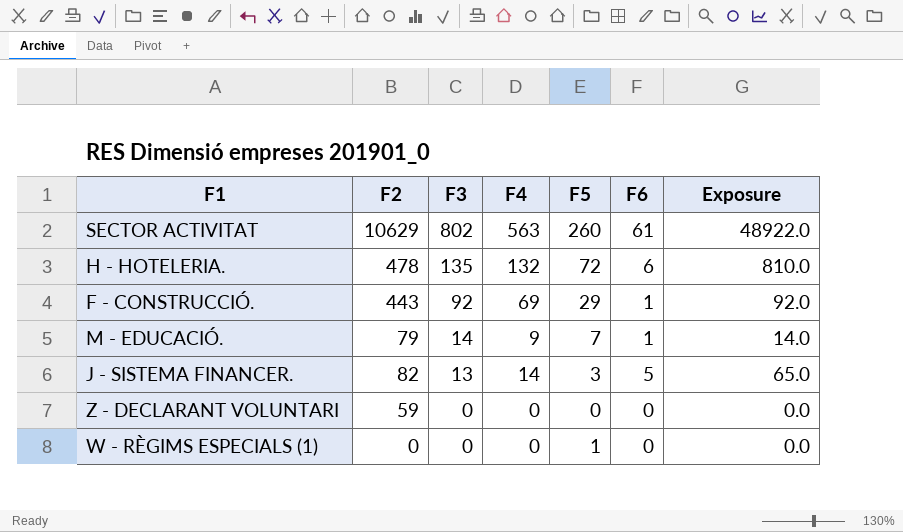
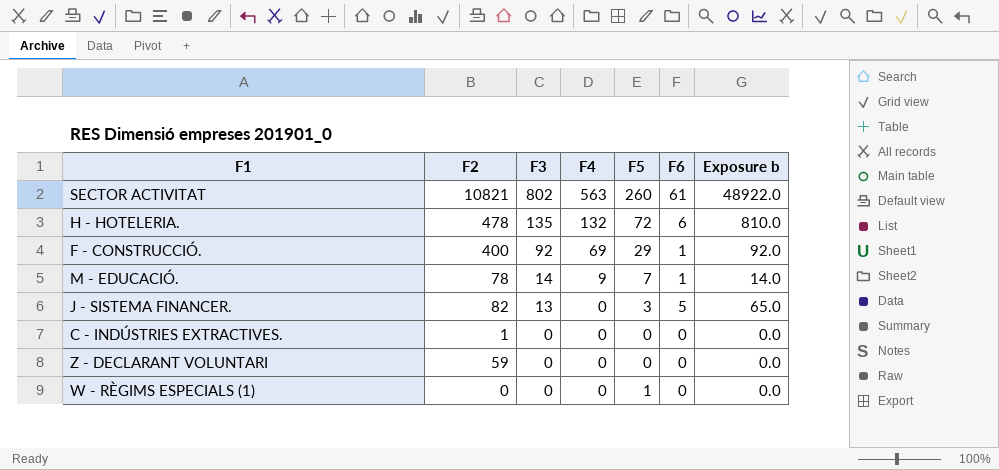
column name: Exposure -> Exposure b
SECTOR ACTIVITAT | F2: 10629 -> 10821
F - CONSTRUCCIÓ. | F2: 443 -> 400
M - EDUCACIÓ. | F2: 79 -> 78
J - SISTEMA FINANCER. | F4: 14 -> 0
row C - INDÚSTRIES EXTRACTIVES.: none -> 1 | 0 | 0 | 0 | 0 | 0.0

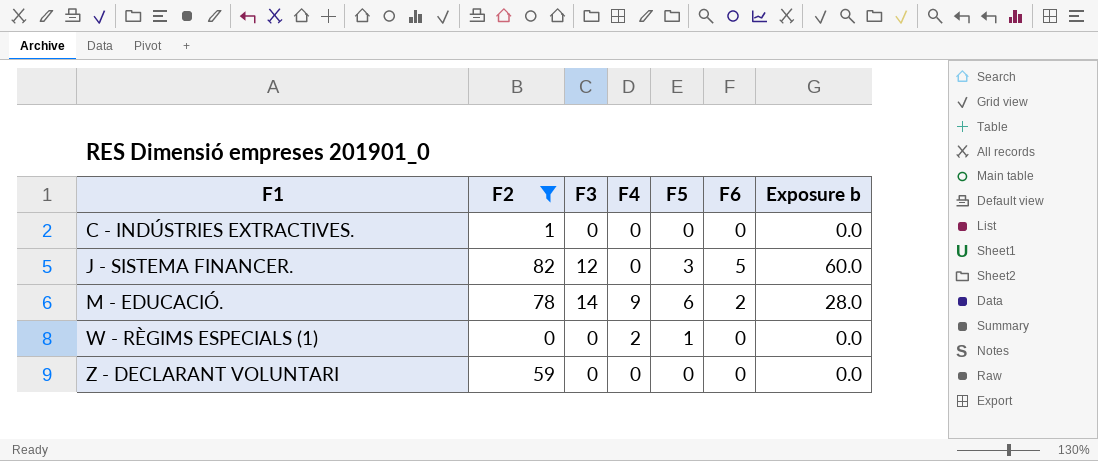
filter: none -> F2 <= 82
row order: F3 descending -> F1 ascending
J - SISTEMA FINANCER. | F3: 13 -> 12
J - SISTEMA FINANCER. | Exposure b: 65.0 -> 60.0
M - EDUCACIÓ. | F5: 7 -> 6
M - EDUCACIÓ. | F6: 1 -> 2
M - EDUCACIÓ. | Exposure b: 14.0 -> 28.0
W - RÈGIMS ESPECIALS (1) | F4: 0 -> 2

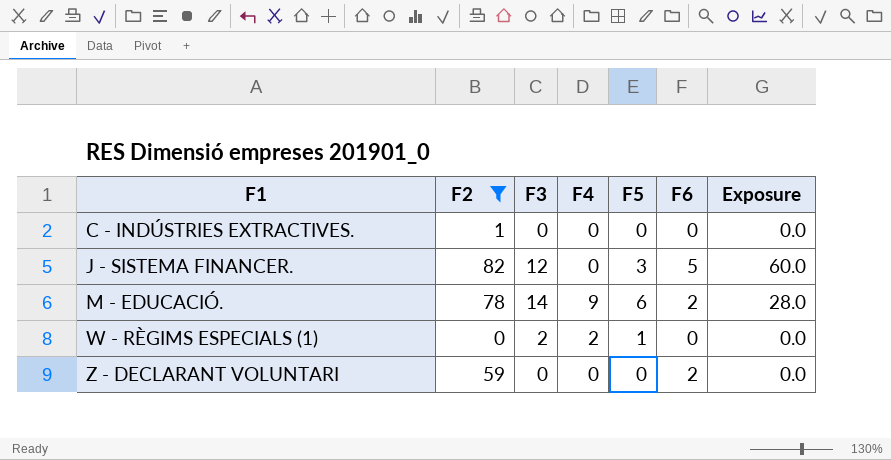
column name: Exposure b -> Exposure
W - RÈGIMS ESPECIALS (1) | F3: 0 -> 2
Z - DECLARANT VOLUNTARI | F6: 0 -> 2

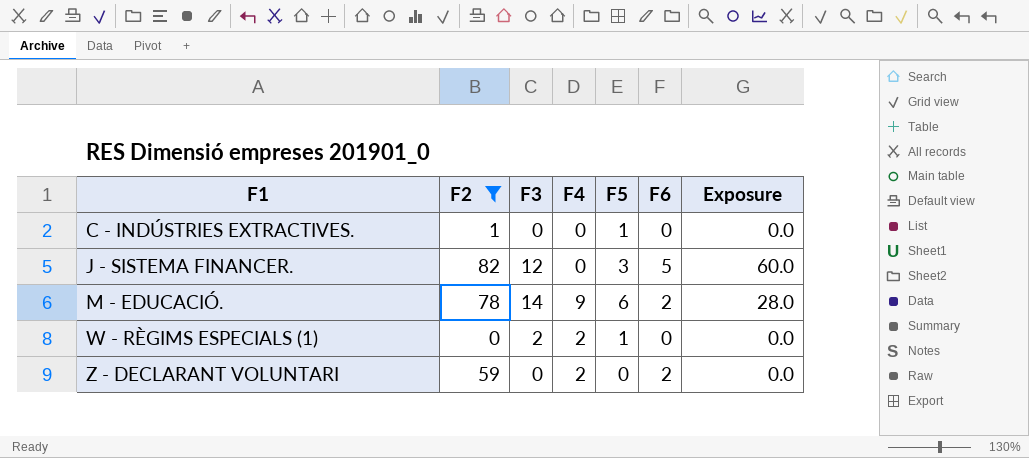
C - INDÚSTRIES EXTRACTIVES. | F5: 0 -> 1
Z - DECLARANT VOLUNTARI | F4: 0 -> 2

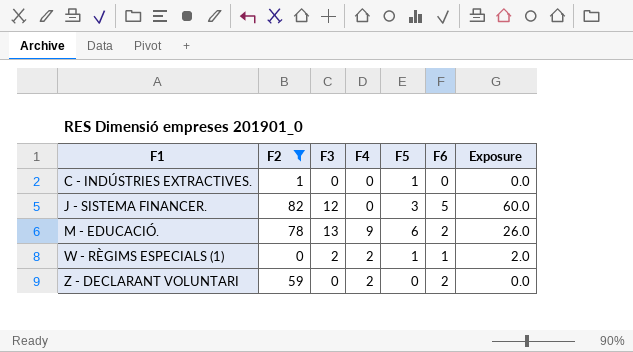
M - EDUCACIÓ. | F3: 14 -> 13
M - EDUCACIÓ. | Exposure: 28.0 -> 26.0
W - RÈGIMS ESPECIALS (1) | F6: 0 -> 1
W - RÈGIMS ESPECIALS (1) | Exposure: 0.0 -> 2.0

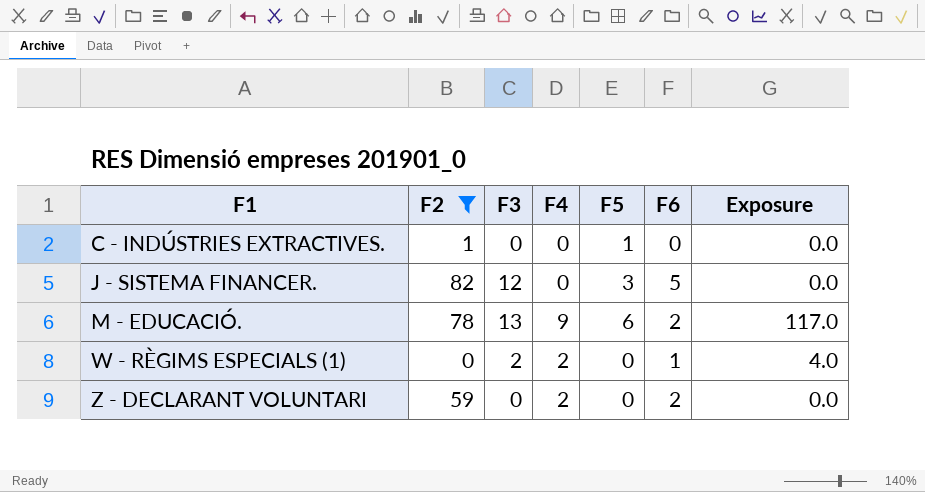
column Exposure | formula: [F3] * [F6] -> [F3] * [F4]
W - RÈGIMS ESPECIALS (1) | F5: 1 -> 0

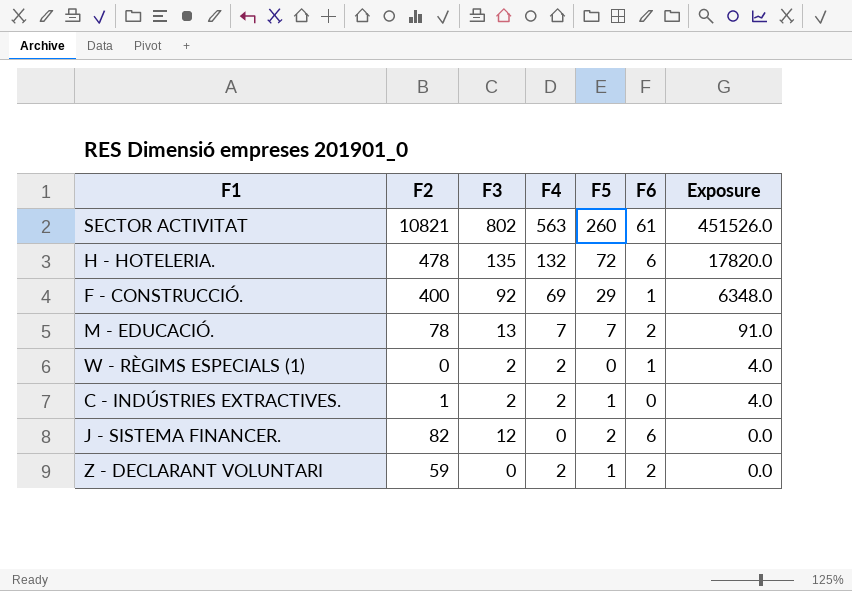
filter: F2 <= 82 -> none
row order: F1 ascending -> Exposure descending
M - EDUCACIÓ. | F4: 9 -> 7
M - EDUCACIÓ. | F5: 6 -> 7
M - EDUCACIÓ. | Exposure: 117.0 -> 91.0
C - INDÚSTRIES EXTRACTIVES. | F3: 0 -> 2
C - INDÚSTRIES EXTRACTIVES. | F4: 0 -> 2
C - INDÚSTRIES EXTRACTIVES. | Exposure: 0.0 -> 4.0
J - SISTEMA FINANCER. | F5: 3 -> 2
J - SISTEMA FINANCER. | F6: 5 -> 6
Z - DECLARANT VOLUNTARI | F5: 0 -> 1

